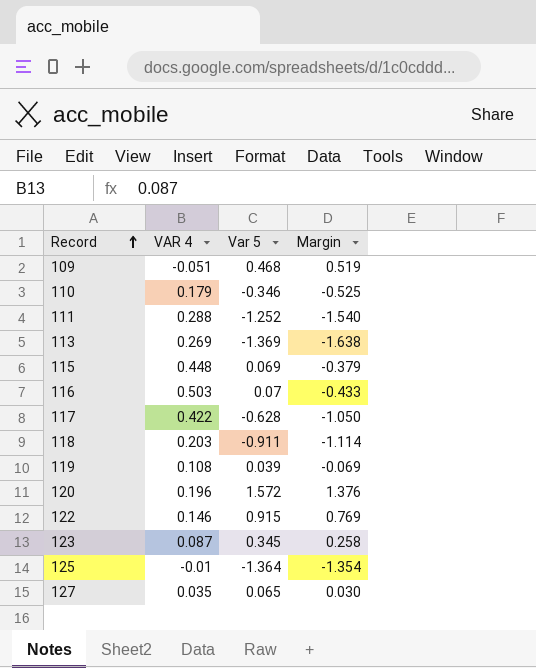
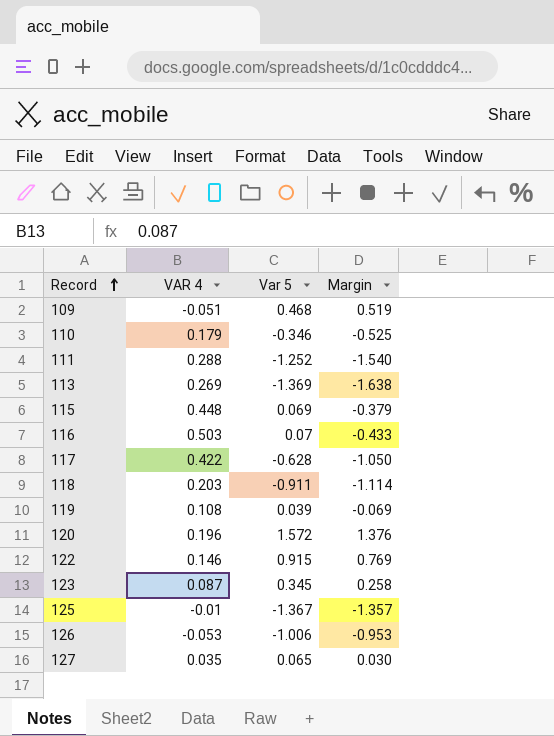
125 | Var 5: -1.364 -> -1.367
125 | Margin: -1.354 -> -1.357
row 126: none -> -0.053 | -1.006 | -0.953

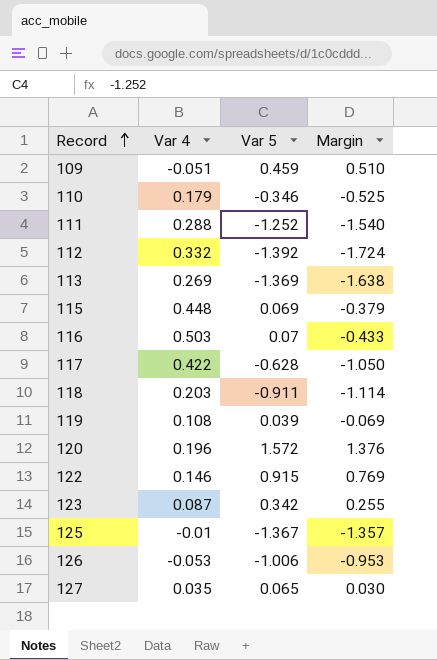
column name: VAR 4 -> Var 4
109 | Var 5: 0.468 -> 0.459
109 | Margin: 0.519 -> 0.510
row 112: none -> 0.332 | -1.392 | -1.724
123 | Var 5: 0.345 -> 0.342
123 | Margin: 0.258 -> 0.255

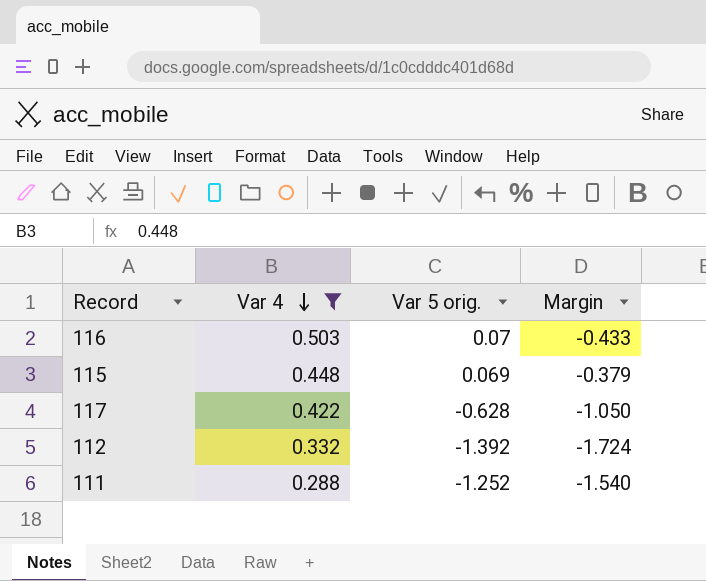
filter: none -> Var 4 >= 0.288
row order: Record ascending -> Var 4 descending
column name: Var 5 -> Var 5 orig.

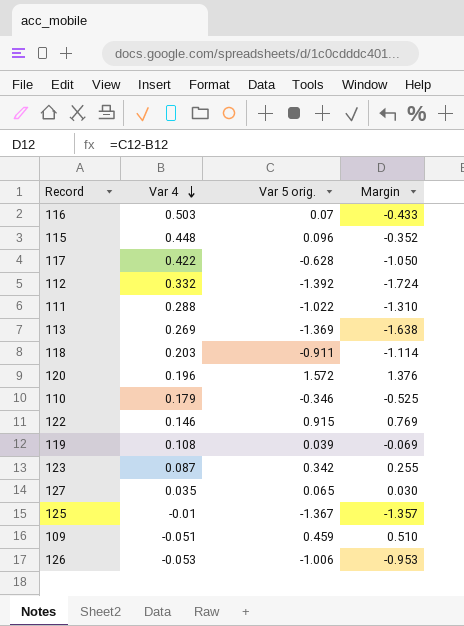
filter: Var 4 >= 0.288 -> none
115 | Var 5 orig.: 0.069 -> 0.096
115 | Margin: -0.379 -> -0.352
111 | Var 5 orig.: -1.252 -> -1.022
111 | Margin: -1.540 -> -1.310

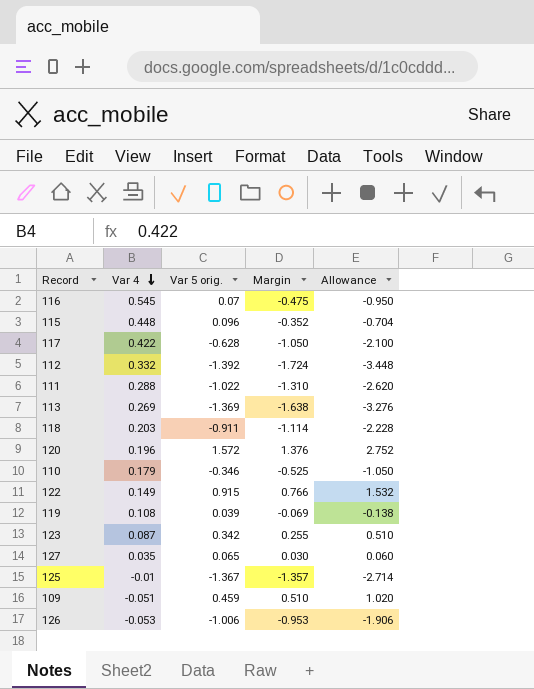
column Allowance | formula: none -> [Margin] * 2
116 | Var 4: 0.503 -> 0.545
116 | Margin: -0.433 -> -0.475
122 | Var 4: 0.146 -> 0.149
122 | Margin: 0.769 -> 0.766

